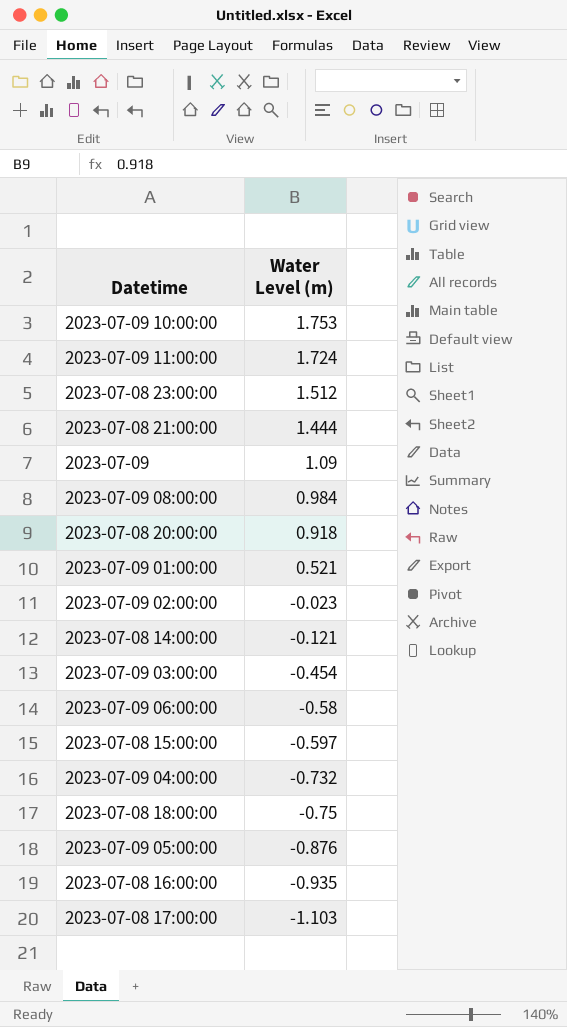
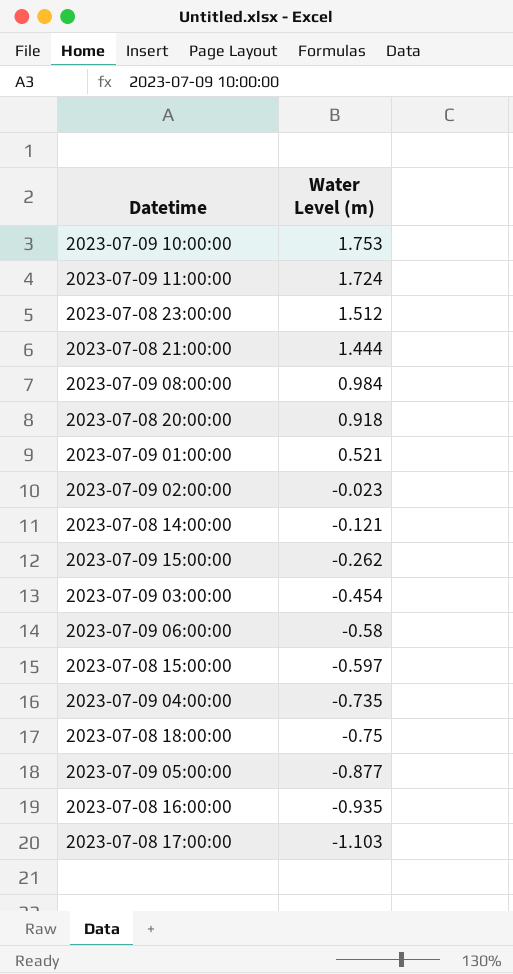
row 2023-07-09: 1.09 -> none
row 2023-07-09 15:00:00: none -> -0.262
2023-07-09 04:00:00 | Water Level (m): -0.732 -> -0.735
2023-07-09 05:00:00 | Water Level (m): -0.876 -> -0.877

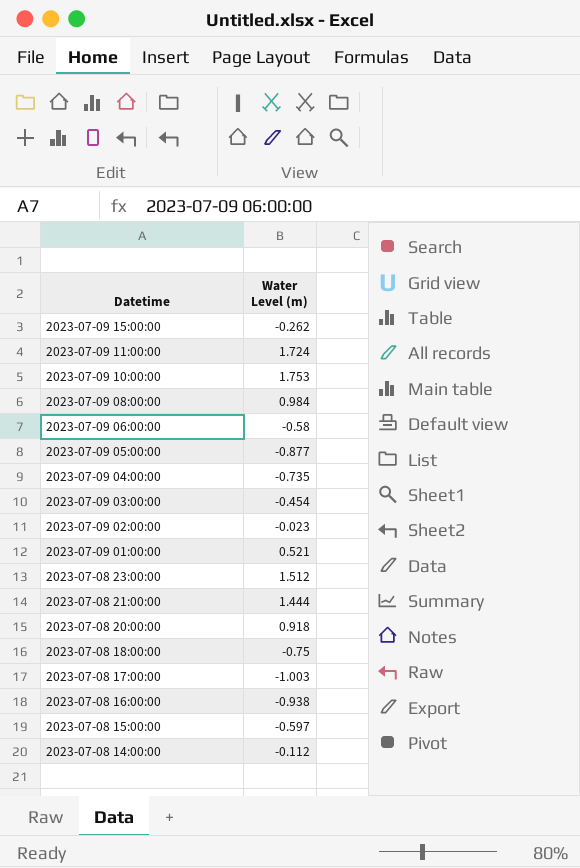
row order: Water Level (m) descending -> Datetime descending
2023-07-08 17:00:00 | Water Level (m): -1.103 -> -1.003
2023-07-08 16:00:00 | Water Level (m): -0.935 -> -0.938
2023-07-08 14:00:00 | Water Level (m): -0.121 -> -0.112

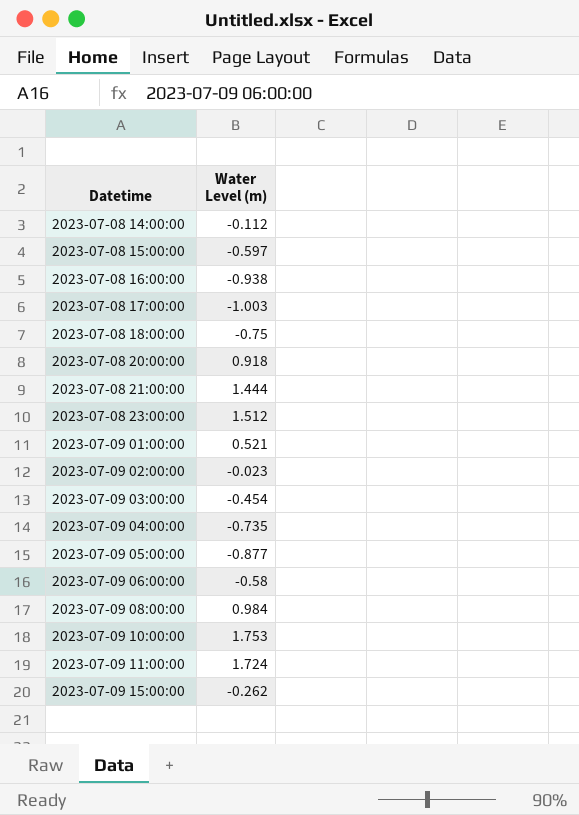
row order: Datetime descending -> Datetime ascending

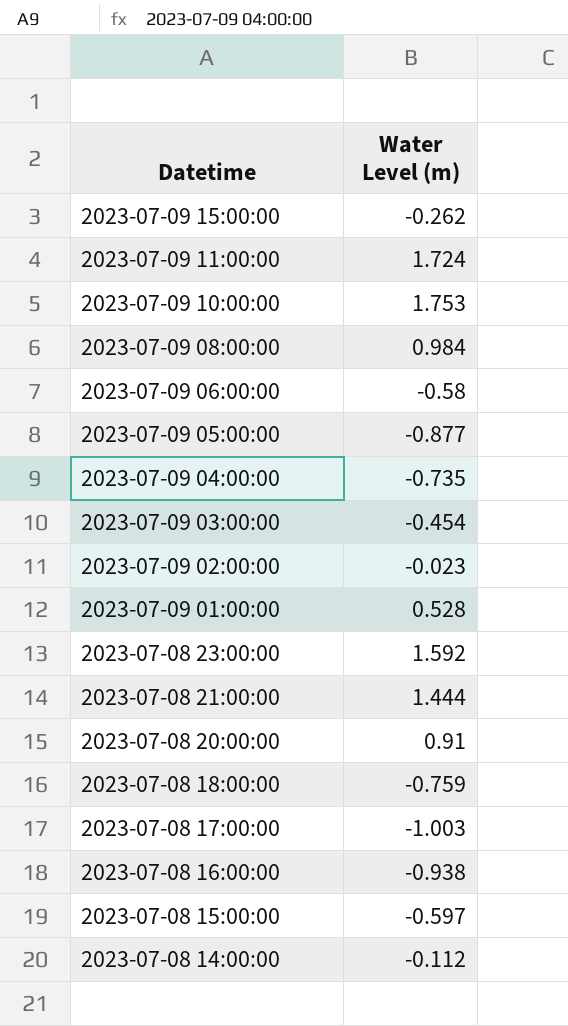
row order: Datetime ascending -> Datetime descending
2023-07-09 01:00:00 | Water Level (m): 0.521 -> 0.528
2023-07-08 23:00:00 | Water Level (m): 1.512 -> 1.592
2023-07-08 20:00:00 | Water Level (m): 0.918 -> 0.91
2023-07-08 18:00:00 | Water Level (m): -0.75 -> -0.759

